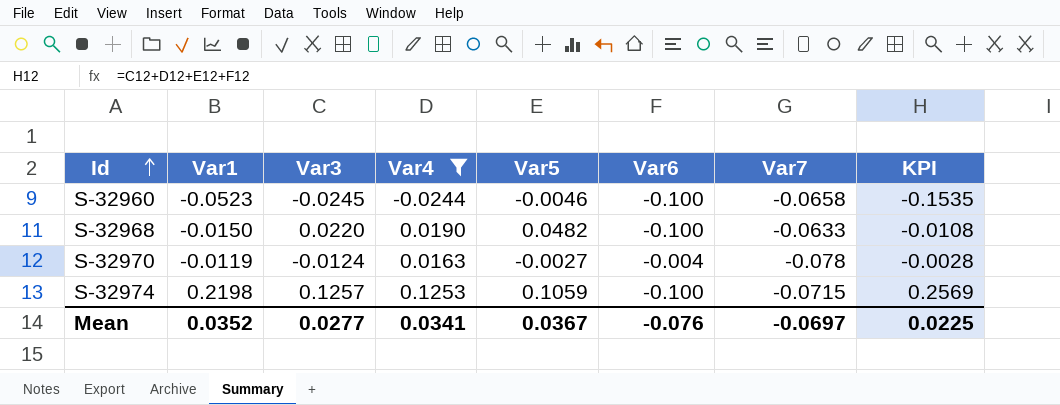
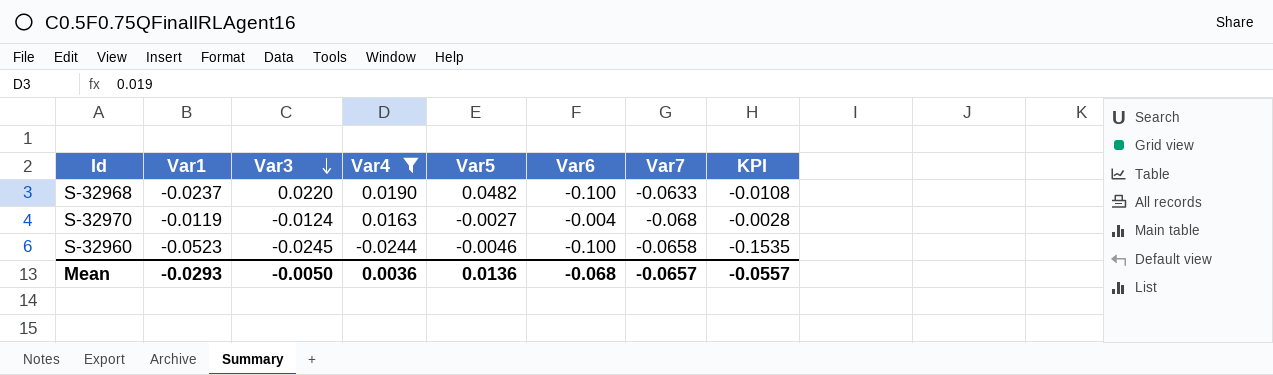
row order: Id ascending -> Var3 descending
row S-32974: 0.2198 | 0.1257 | 0.1253 | 0.1059 | -0.100 | -0.0715 | 0.2569 -> none
S-32968 | Var1: -0.0150 -> -0.0237
S-32970 | Var7: -0.078 -> -0.068
Mean | Var1: 0.0352 -> -0.0293
Mean | Var3: 0.0277 -> -0.0050
Mean | Var4: 0.0341 -> 0.0036
Mean | Var5: 0.0367 -> 0.0136
Mean | Var6: -0.076 -> -0.068
Mean | Var7: -0.0697 -> -0.0657
Mean | KPI: 0.0225 -> -0.0557

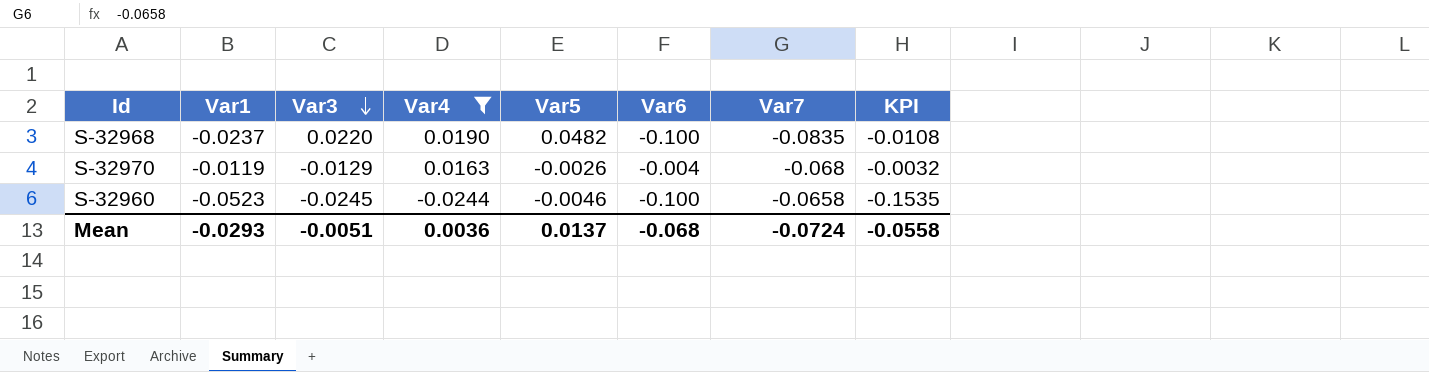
S-32968 | Var7: -0.0633 -> -0.0835
S-32970 | Var3: -0.0124 -> -0.0129
S-32970 | Var5: -0.0027 -> -0.0026
S-32970 | KPI: -0.0028 -> -0.0032
Mean | Var3: -0.0050 -> -0.0051
Mean | Var5: 0.0136 -> 0.0137
Mean | Var7: -0.0657 -> -0.0724
Mean | KPI: -0.0557 -> -0.0558

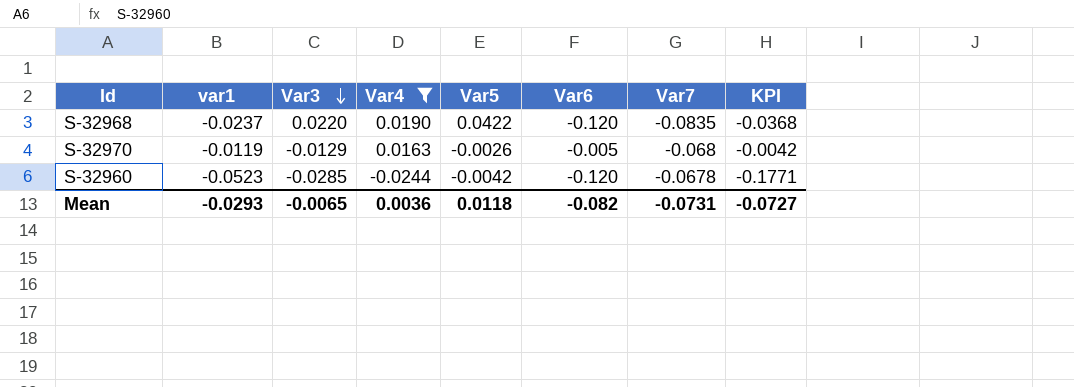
column name: Var1 -> var1
S-32968 | Var5: 0.0482 -> 0.0422
S-32968 | Var6: -0.100 -> -0.120
S-32968 | KPI: -0.0108 -> -0.0368
S-32970 | Var6: -0.004 -> -0.005
S-32970 | KPI: -0.0032 -> -0.0042
S-32960 | Var3: -0.0245 -> -0.0285
S-32960 | Var5: -0.0046 -> -0.0042
S-32960 | Var6: -0.100 -> -0.120
S-32960 | Var7: -0.0658 -> -0.0678
S-32960 | KPI: -0.1535 -> -0.1771
Mean | Var3: -0.0051 -> -0.0065
Mean | Var5: 0.0137 -> 0.0118
Mean | Var6: -0.068 -> -0.082
Mean | Var7: -0.0724 -> -0.0731
Mean | KPI: -0.0558 -> -0.0727

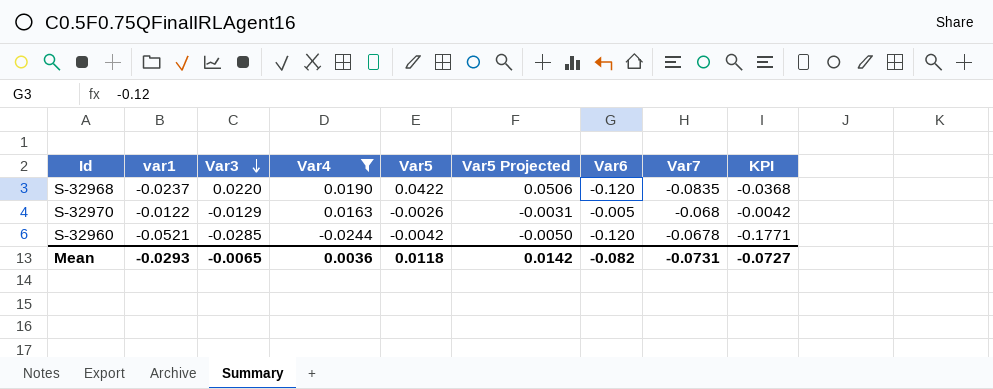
column Var5 Projected | formula: none -> [Var5] * 1.2
S-32970 | var1: -0.0119 -> -0.0122
S-32960 | var1: -0.0523 -> -0.0521

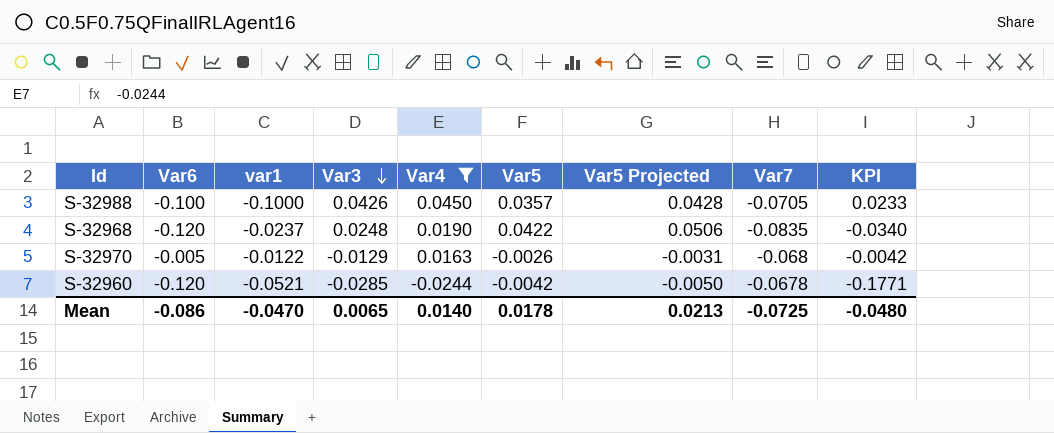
column Var6 | position: 7 -> 2
row S-32988: none -> -0.100 | -0.1000 | 0.0426 | 0.0450 | 0.0357 | 0.0428 | -0.0705 | 0.0233
S-32968 | Var3: 0.0220 -> 0.0248
S-32968 | KPI: -0.0368 -> -0.0340
Mean | Var6: -0.082 -> -0.086
Mean | var1: -0.0293 -> -0.0470
Mean | Var3: -0.0065 -> 0.0065
Mean | Var4: 0.0036 -> 0.0140
Mean | Var5: 0.0118 -> 0.0178
Mean | Var5 Projected: 0.0142 -> 0.0213
Mean | Var7: -0.0731 -> -0.0725
Mean | KPI: -0.0727 -> -0.0480

